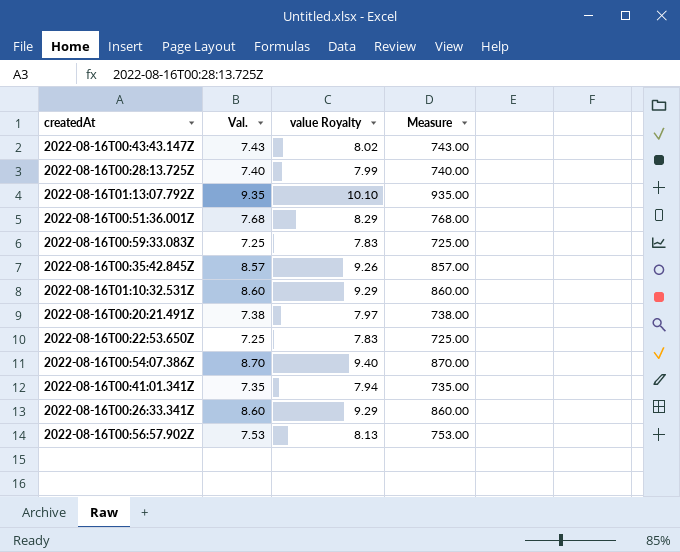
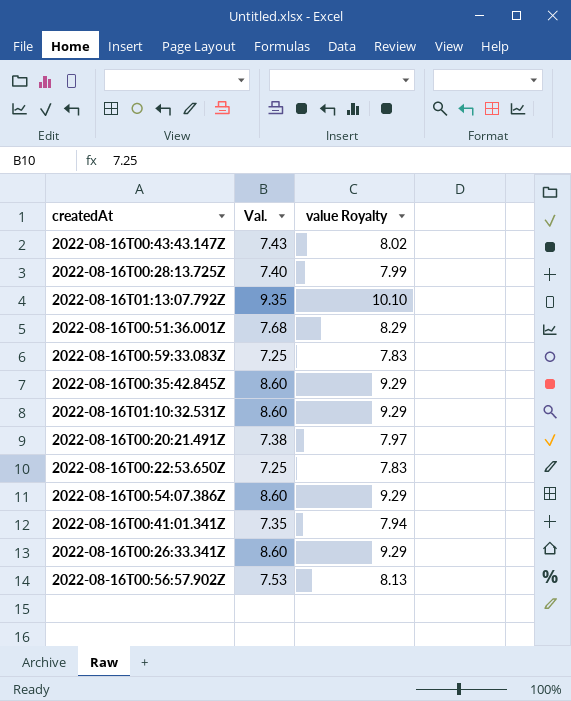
column Measure | formula: [Val.] * 100 -> none
2022-08-16T00:35:42.845Z | Val.: 8.57 -> 8.60
2022-08-16T00:35:42.845Z | value Royalty: 9.26 -> 9.29
2022-08-16T00:54:07.386Z | Val.: 8.70 -> 8.60
2022-08-16T00:54:07.386Z | value Royalty: 9.40 -> 9.29

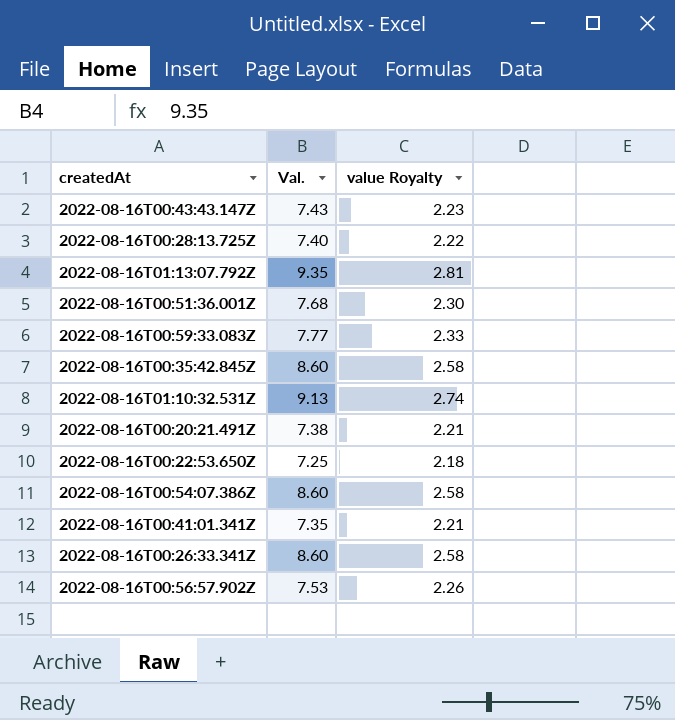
column value Royalty | formula: [Val.] * 1.08 -> [Val.] * 0.3
2022-08-16T00:59:33.083Z | Val.: 7.25 -> 7.77
2022-08-16T01:10:32.531Z | Val.: 8.60 -> 9.13

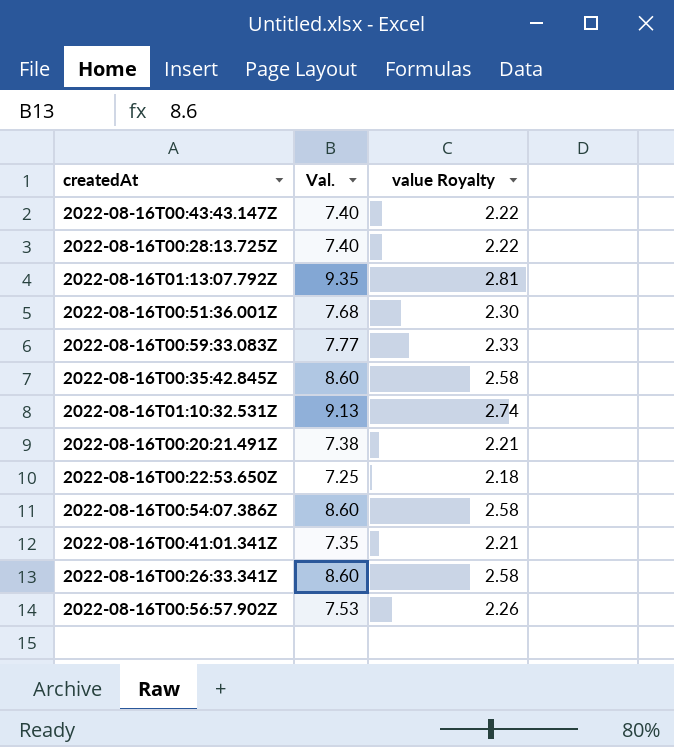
2022-08-16T00:43:43.147Z | Val.: 7.43 -> 7.40
2022-08-16T00:43:43.147Z | value Royalty: 2.23 -> 2.22

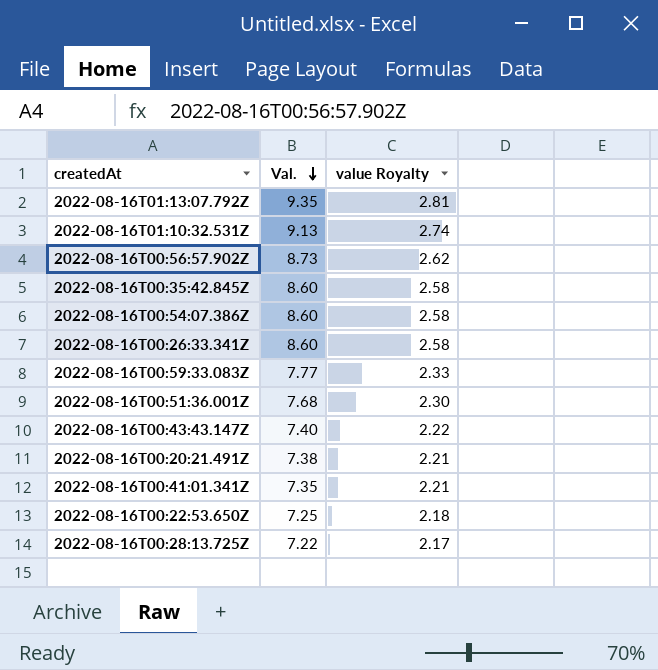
row order: none -> Val. descending
2022-08-16T00:56:57.902Z | Val.: 7.53 -> 8.73
2022-08-16T00:56:57.902Z | value Royalty: 2.26 -> 2.62
2022-08-16T00:28:13.725Z | Val.: 7.40 -> 7.22
2022-08-16T00:28:13.725Z | value Royalty: 2.22 -> 2.17

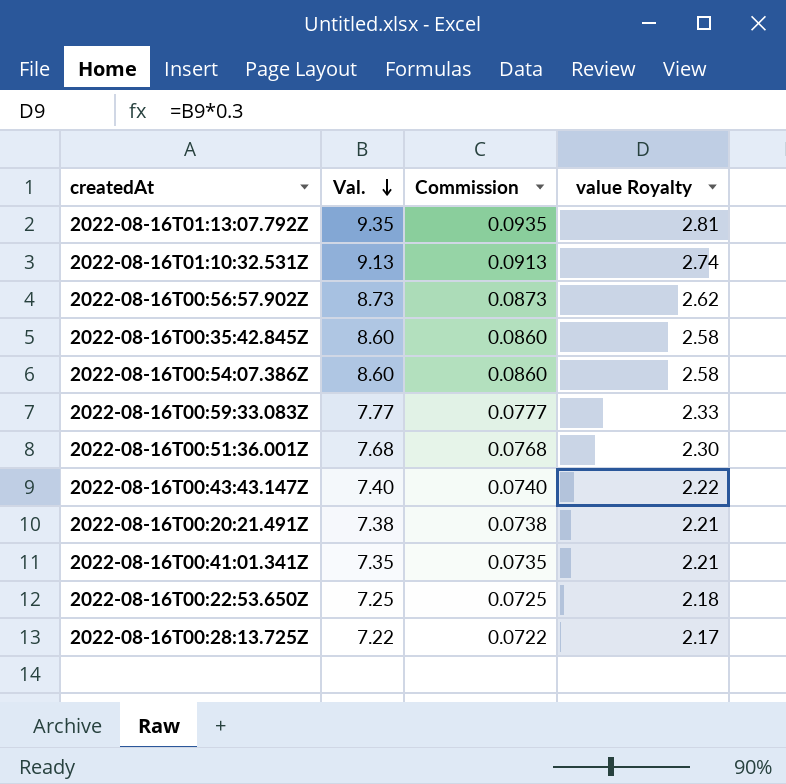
column Commission | formula: none -> [Val.] * 0.01
row 2022-08-16T00:26:33.341Z: 8.60 | 2.58 -> none

